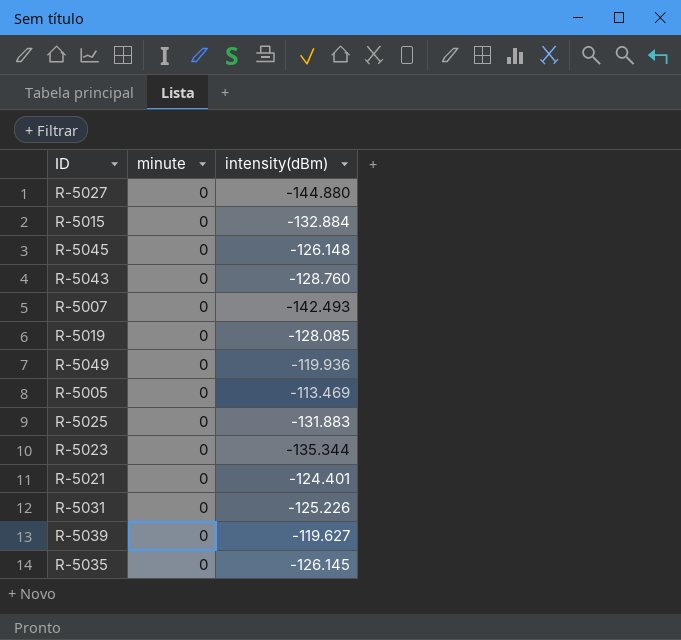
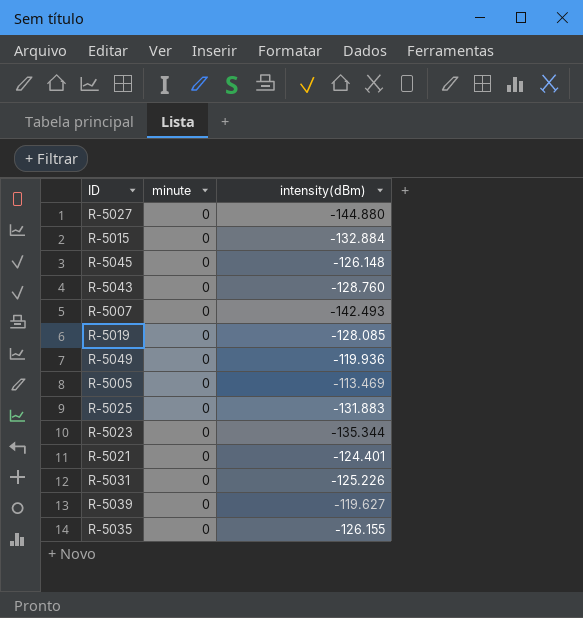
R-5035 | intensity(dBm): -126.145 -> -126.155

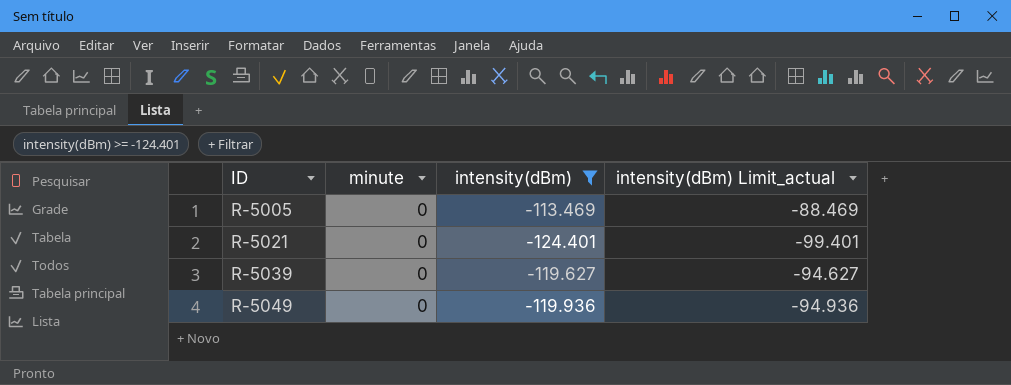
filter: none -> intensity(dBm) >= -124.401
row order: none -> ID ascending
column intensity(dBm) Limit_actual | formula: none -> [intensity(dBm)] + 25

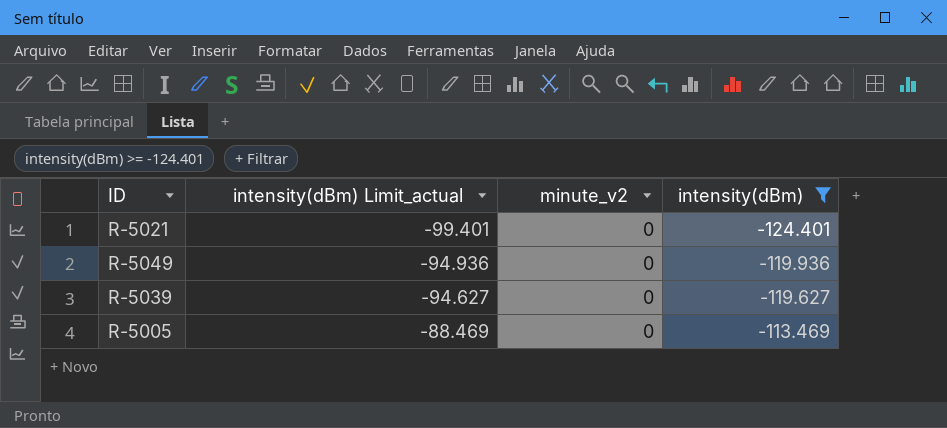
row order: ID ascending -> intensity(dBm) Limit_actual ascending
column intensity(dBm) Limit_actual | position: 4 -> 2
column name: minute -> minute_v2

